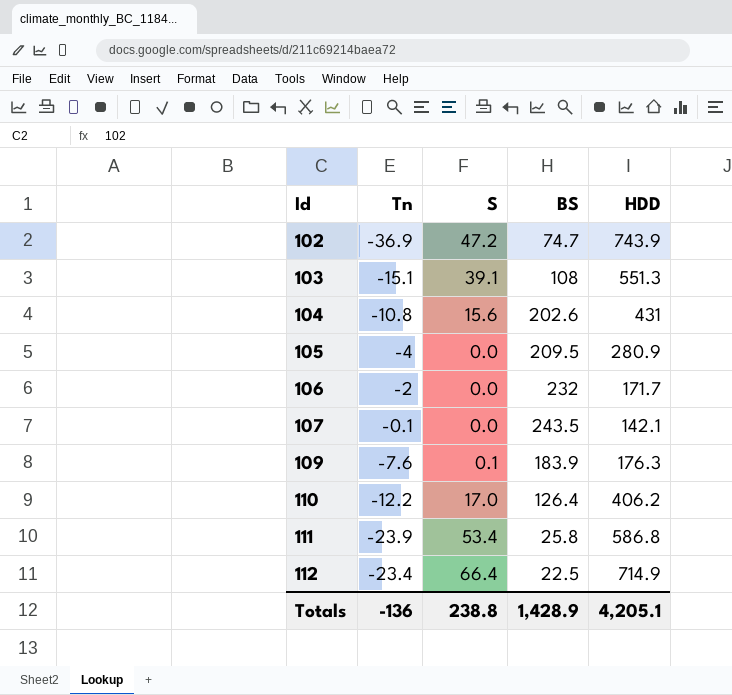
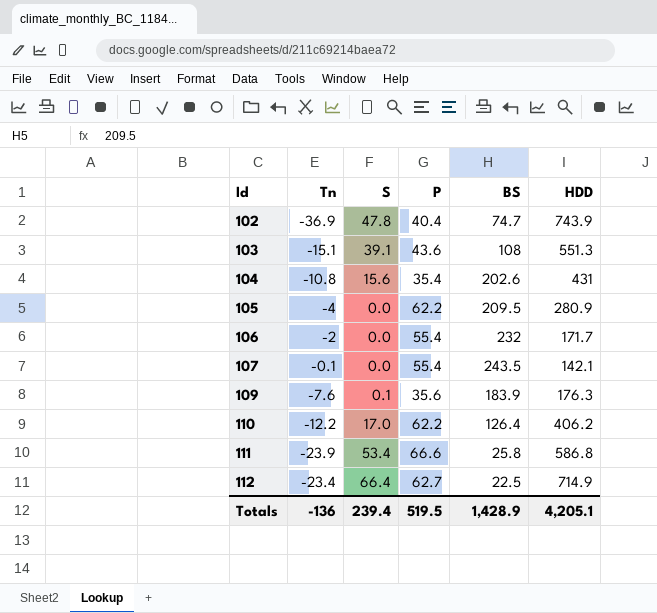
column P | position: none -> 4
102 | S: 47.2 -> 47.8
Totals | S: 238.8 -> 239.4

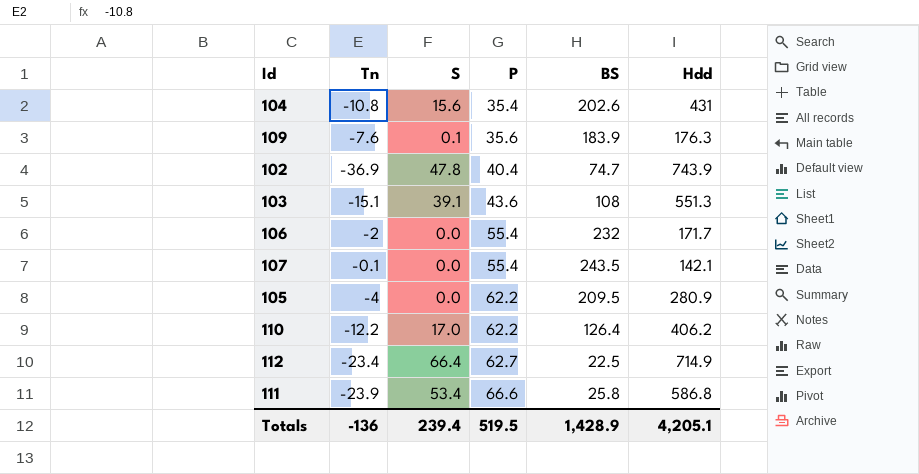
row order: Id ascending -> P ascending
column name: HDD -> Hdd

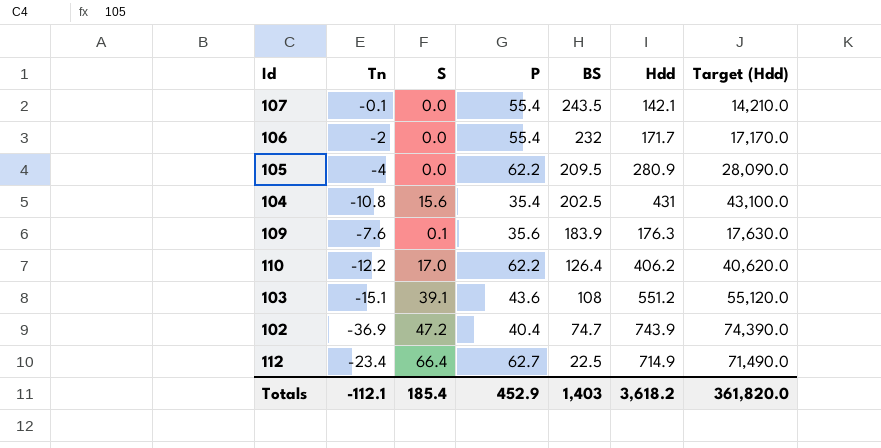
row order: P ascending -> BS descending
column Target (Hdd) | formula: none -> [Hdd] * 100
row 111: -23.9 | 53.4 | 66.6 | 25.8 | 586.8 -> none
104 | BS: 202.6 -> 202.5
103 | Hdd: 551.3 -> 551.2
102 | S: 47.8 -> 47.2
Totals | Tn: -136 -> -112.1
Totals | S: 239.4 -> 185.4
Totals | P: 519.5 -> 452.9
Totals | BS: 1,428.9 -> 1,403
Totals | Hdd: 4,205.1 -> 3,618.2

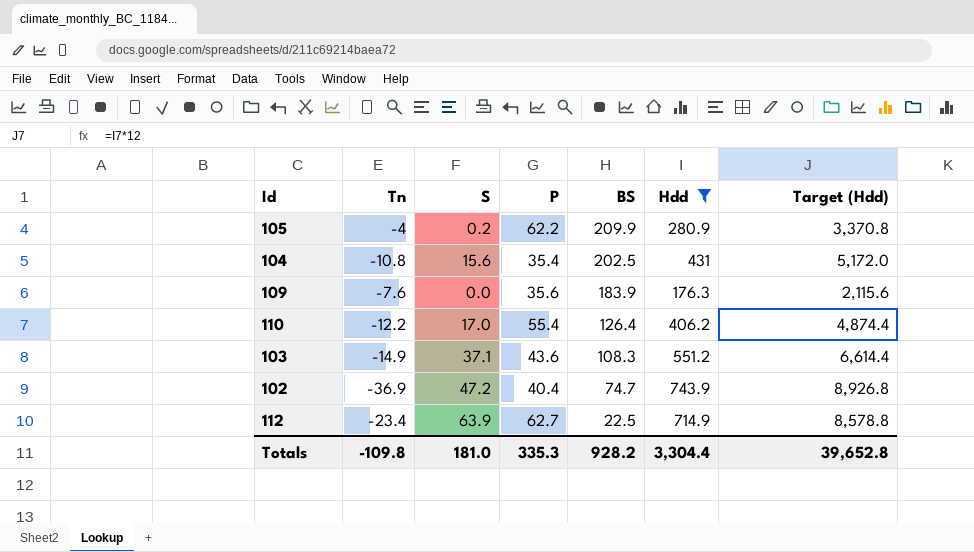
filter: none -> Hdd >= 176.3
column Target (Hdd) | formula: [Hdd] * 100 -> [Hdd] * 12
105 | S: 0.0 -> 0.2
105 | BS: 209.5 -> 209.9
109 | S: 0.1 -> 0.0
110 | P: 62.2 -> 55.4
103 | Tn: -15.1 -> -14.9
103 | S: 39.1 -> 37.1
103 | BS: 108 -> 108.3
112 | S: 66.4 -> 63.9
Totals | Tn: -112.1 -> -109.8
Totals | S: 185.4 -> 181.0
Totals | P: 452.9 -> 335.3
Totals | BS: 1,403 -> 928.2
Totals | Hdd: 3,618.2 -> 3,304.4
Totals | Target (Hdd): 361,820.0 -> 39,652.8

